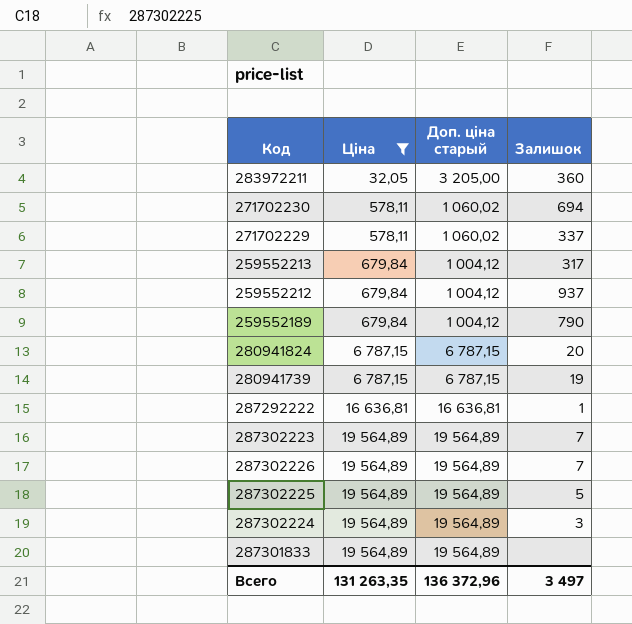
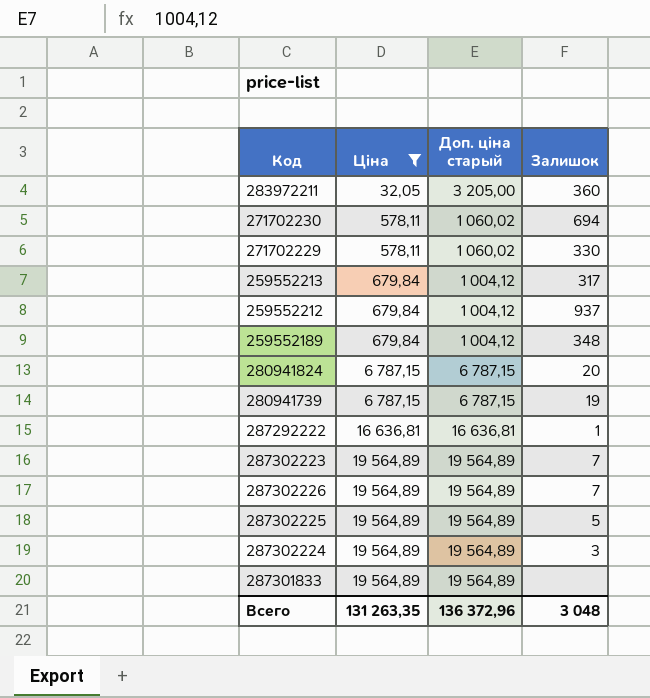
271702229 | Залишок: 337 -> 330
259552189 | Залишок: 790 -> 348
Всего | Залишок: 3 497 -> 3 048

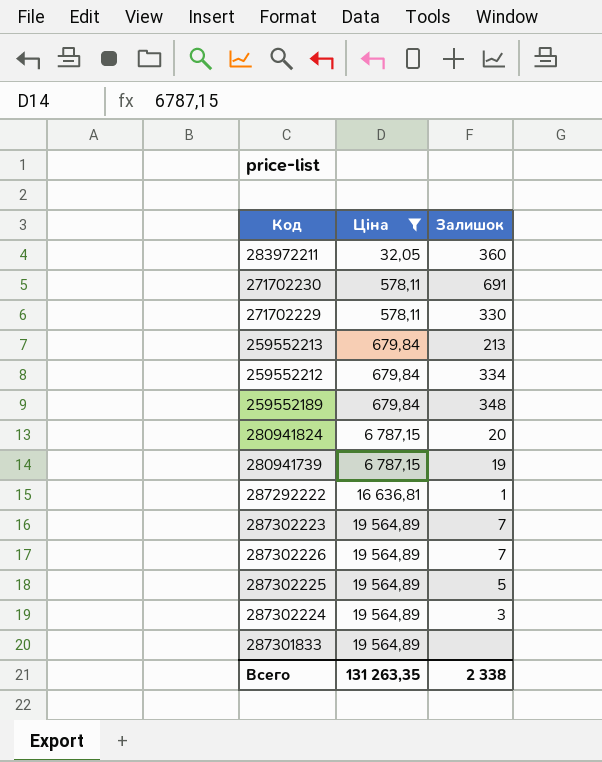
column Доп. ціна старый | position: 3 -> none
271702230 | Залишок: 694 -> 691
259552213 | Залишок: 317 -> 213
259552212 | Залишок: 937 -> 334
Всего | Залишок: 3 048 -> 2 338

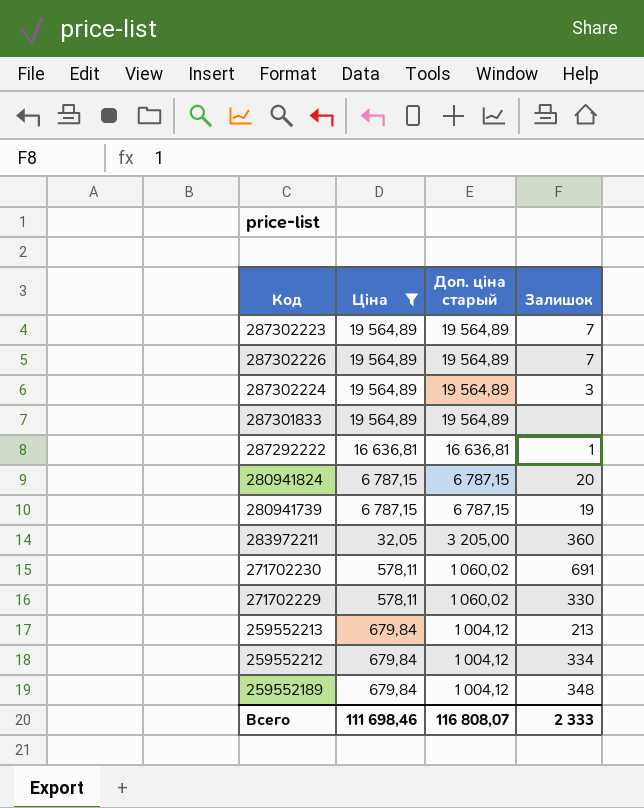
row order: Ціна ascending -> Доп. ціна старый descending
column Доп. ціна старый | position: none -> 3
row 287302225: 19 564,89 | 5 -> none
Всего | Ціна: 131 263,35 -> 111 698,46
Всего | Залишок: 2 338 -> 2 333

